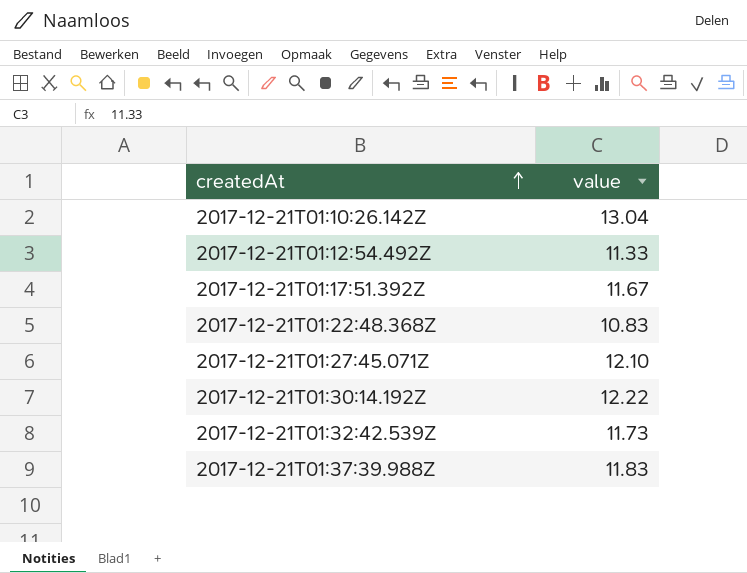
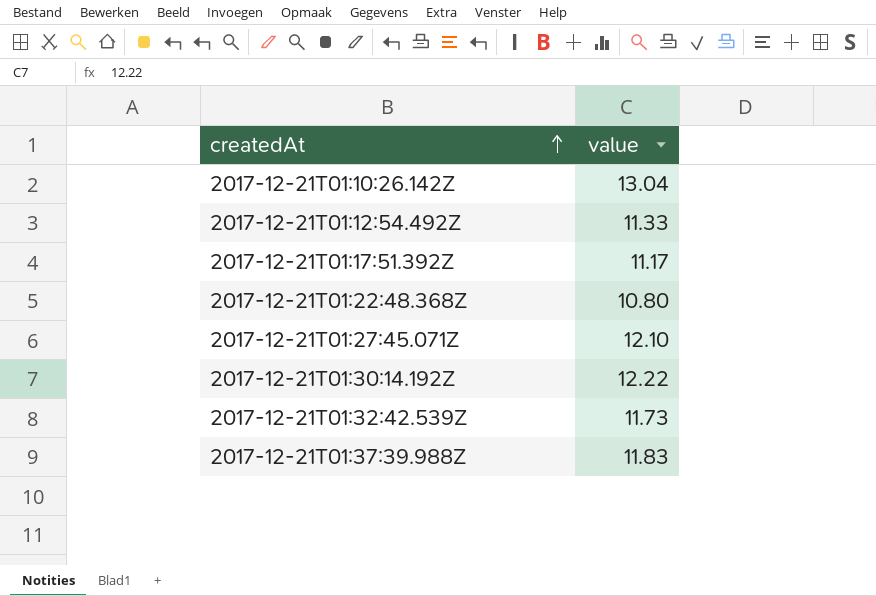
2017-12-21T01:17:51.392Z | value: 11.67 -> 11.17
2017-12-21T01:22:48.368Z | value: 10.83 -> 10.80

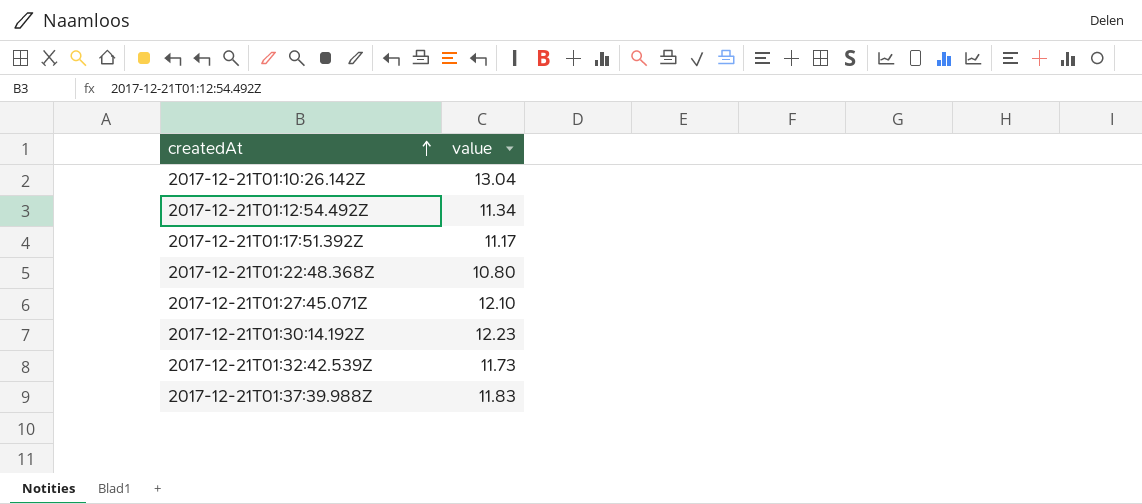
2017-12-21T01:12:54.492Z | value: 11.33 -> 11.34
2017-12-21T01:30:14.192Z | value: 12.22 -> 12.23

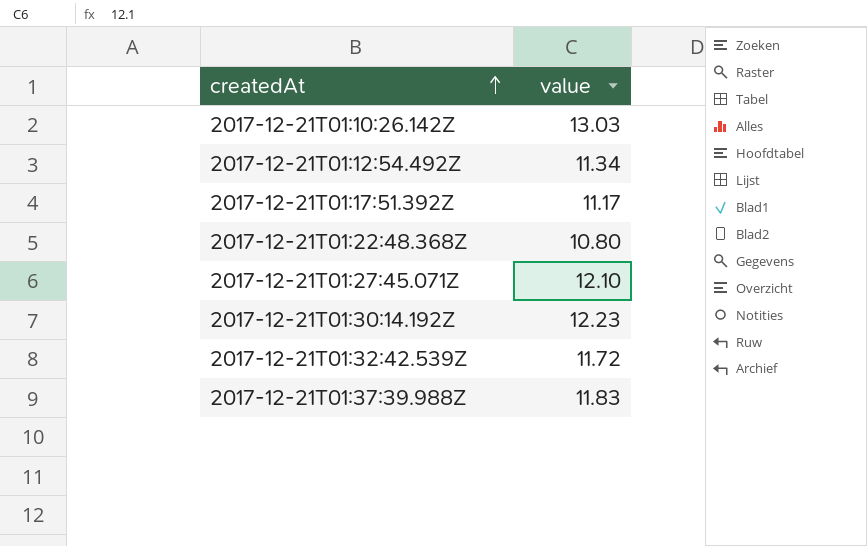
2017-12-21T01:10:26.142Z | value: 13.04 -> 13.03
2017-12-21T01:32:42.539Z | value: 11.73 -> 11.72

